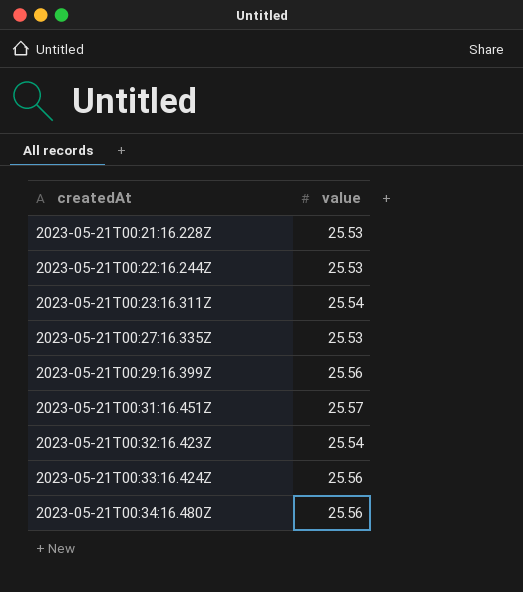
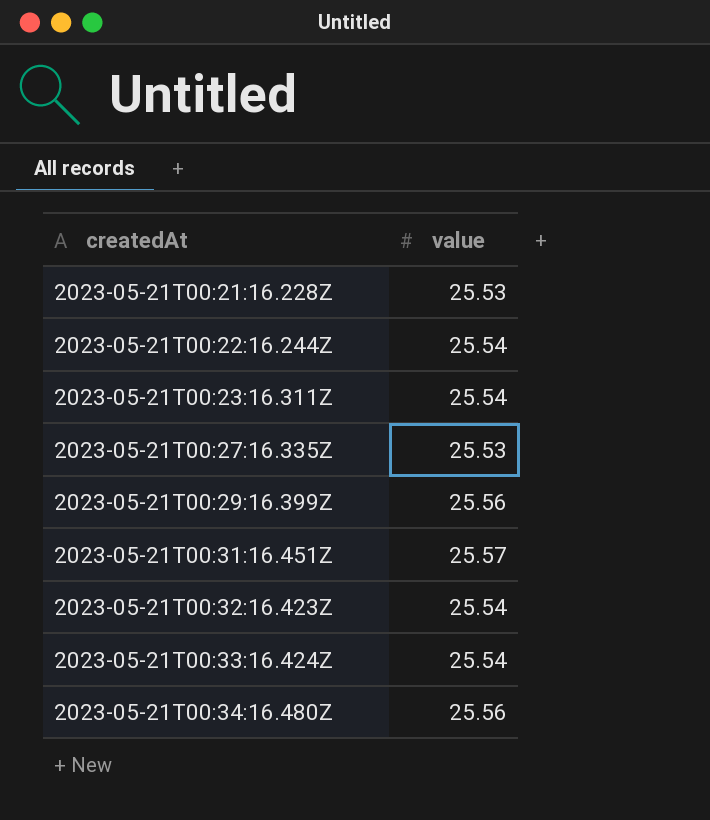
2023-05-21T00:22:16.244Z | value: 25.53 -> 25.54
2023-05-21T00:33:16.424Z | value: 25.56 -> 25.54

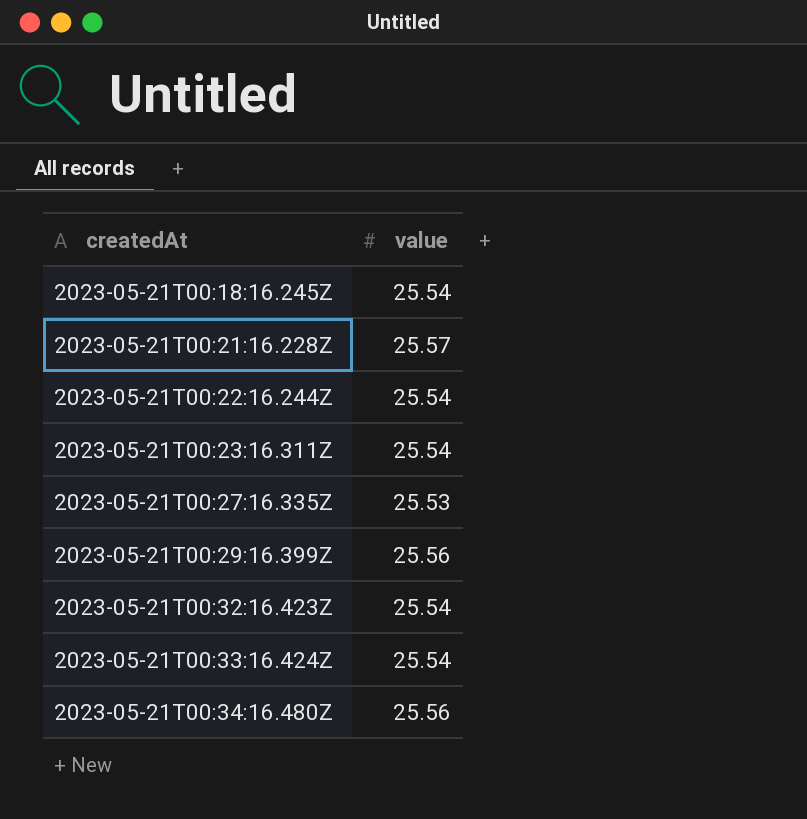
row 2023-05-21T00:31:16.451Z: 25.57 -> none
row 2023-05-21T00:18:16.245Z: none -> 25.54
2023-05-21T00:21:16.228Z | value: 25.53 -> 25.57

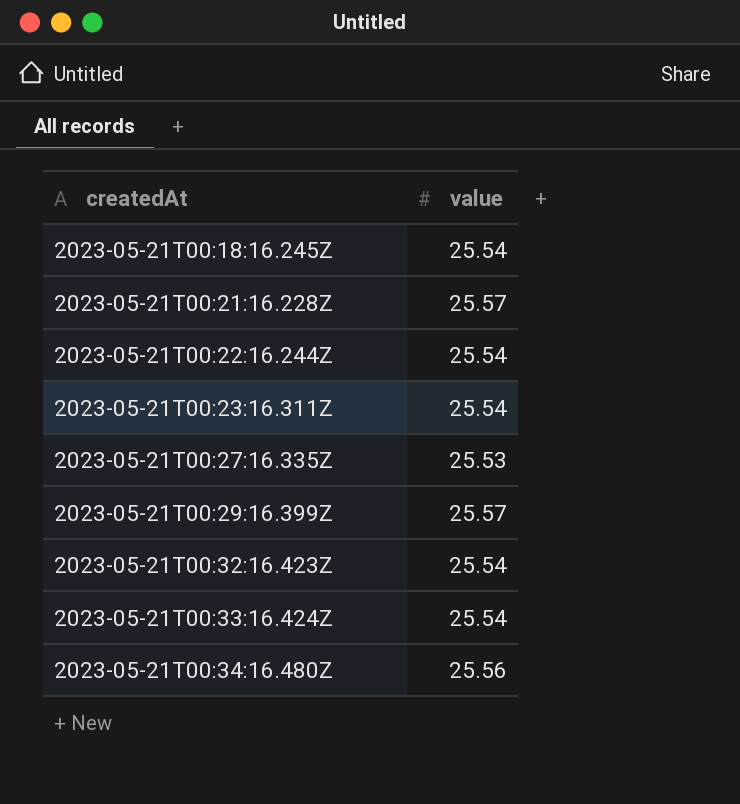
2023-05-21T00:29:16.399Z | value: 25.56 -> 25.57

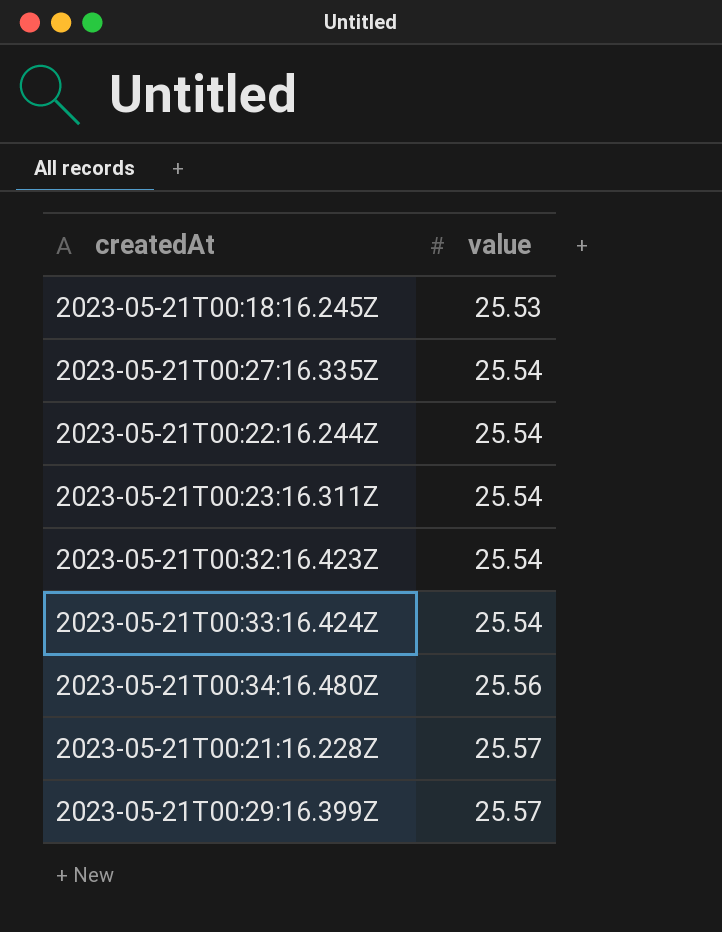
row order: createdAt ascending -> value ascending
2023-05-21T00:18:16.245Z | value: 25.54 -> 25.53
2023-05-21T00:27:16.335Z | value: 25.53 -> 25.54

